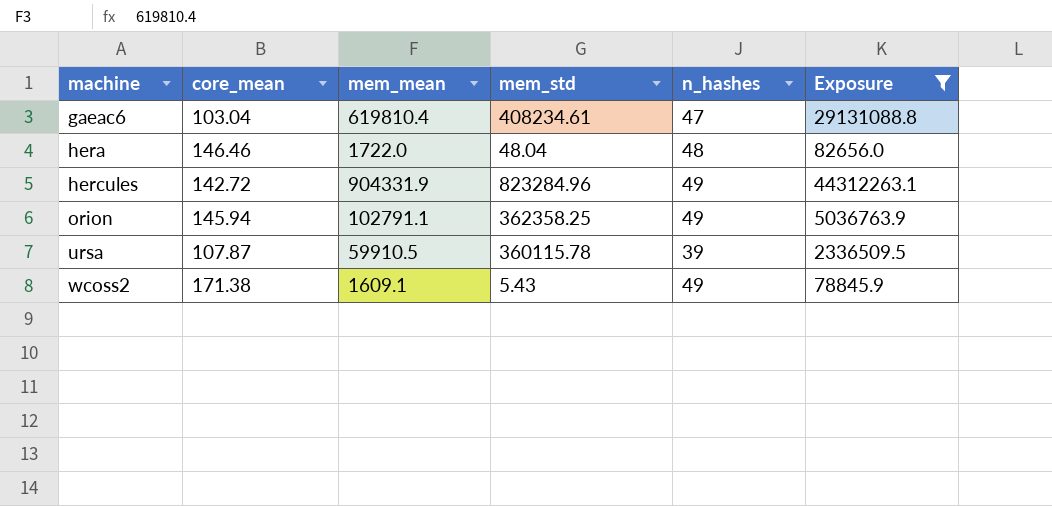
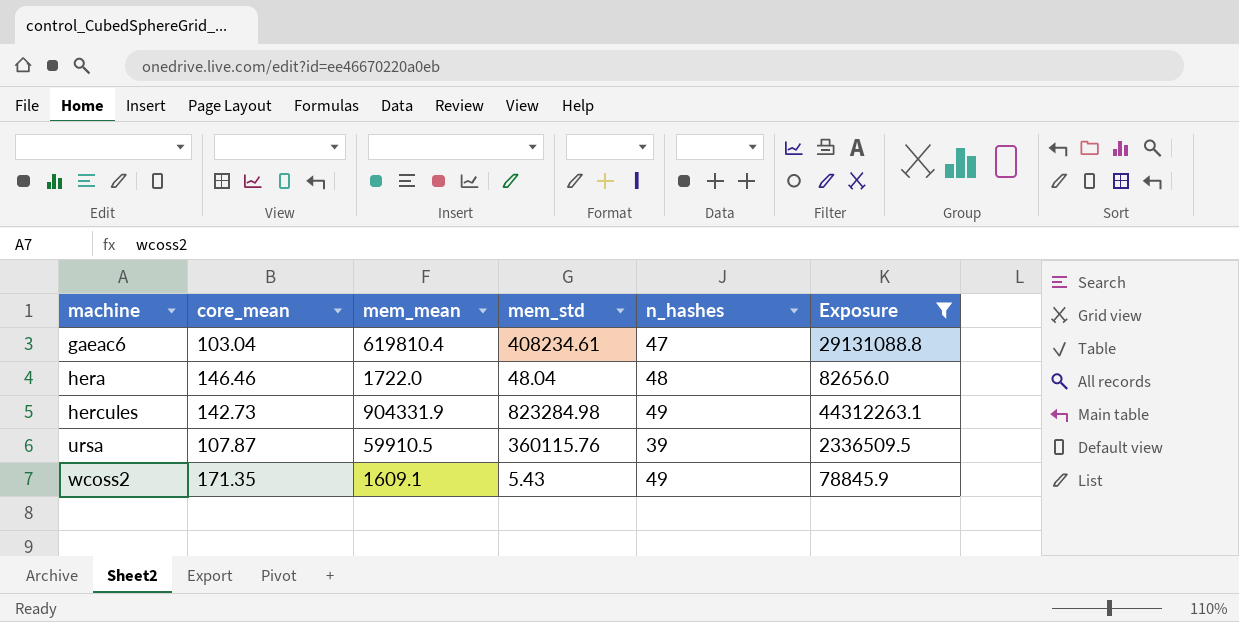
row orion: 145.94 | 102791.1 | 362358.25 | 49 | 5036763.9 -> none
hercules | core_mean: 142.72 -> 142.73
hercules | mem_std: 823284.96 -> 823284.98
ursa | mem_std: 360115.78 -> 360115.76
wcoss2 | core_mean: 171.38 -> 171.35

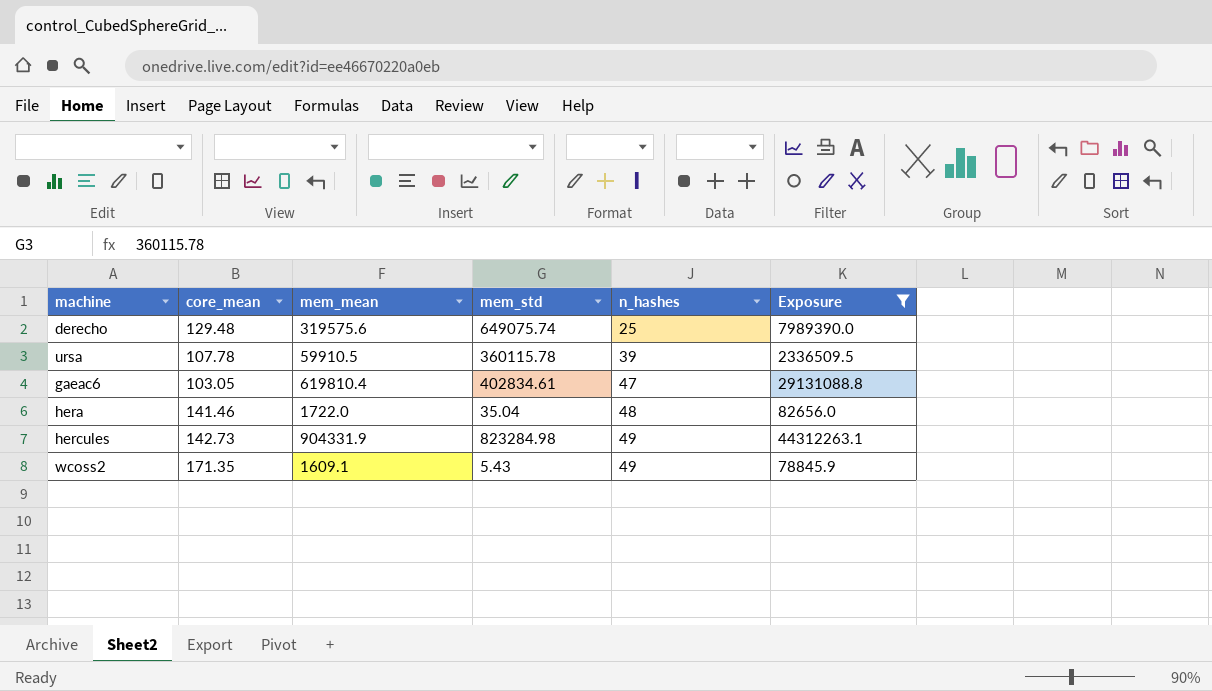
row order: machine ascending -> n_hashes ascending
row derecho: none -> 129.48 | 319575.6 | 649075.74 | 25 | 7989390.0
ursa | core_mean: 107.87 -> 107.78
ursa | mem_std: 360115.76 -> 360115.78
gaeac6 | core_mean: 103.04 -> 103.05
gaeac6 | mem_std: 408234.61 -> 402834.61
hera | core_mean: 146.46 -> 141.46
hera | mem_std: 48.04 -> 35.04

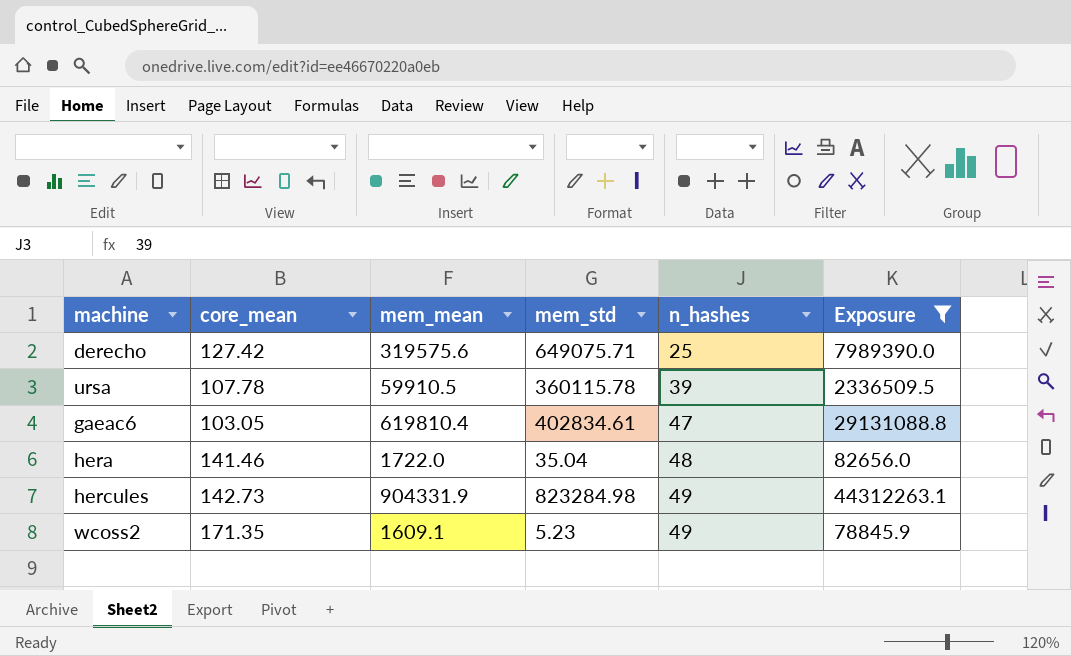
derecho | core_mean: 129.48 -> 127.42
derecho | mem_std: 649075.74 -> 649075.71
wcoss2 | mem_std: 5.43 -> 5.23

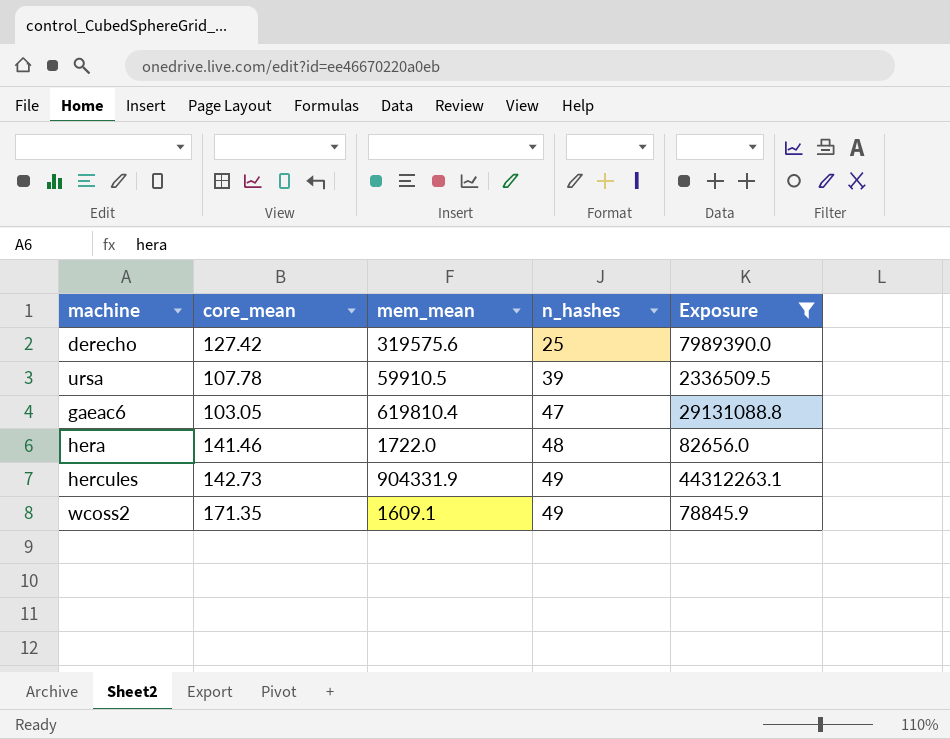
column mem_std | position: 4 -> none

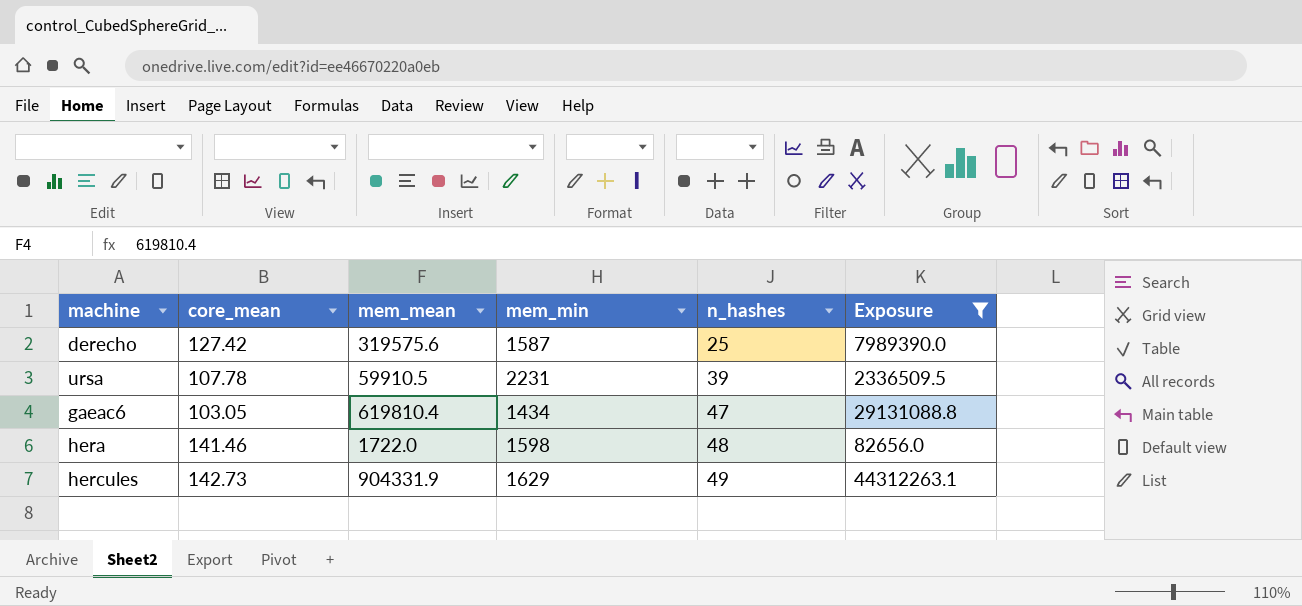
column mem_min | position: none -> 4
row wcoss2: 171.35 | 1609.1 | 49 | 78845.9 -> none

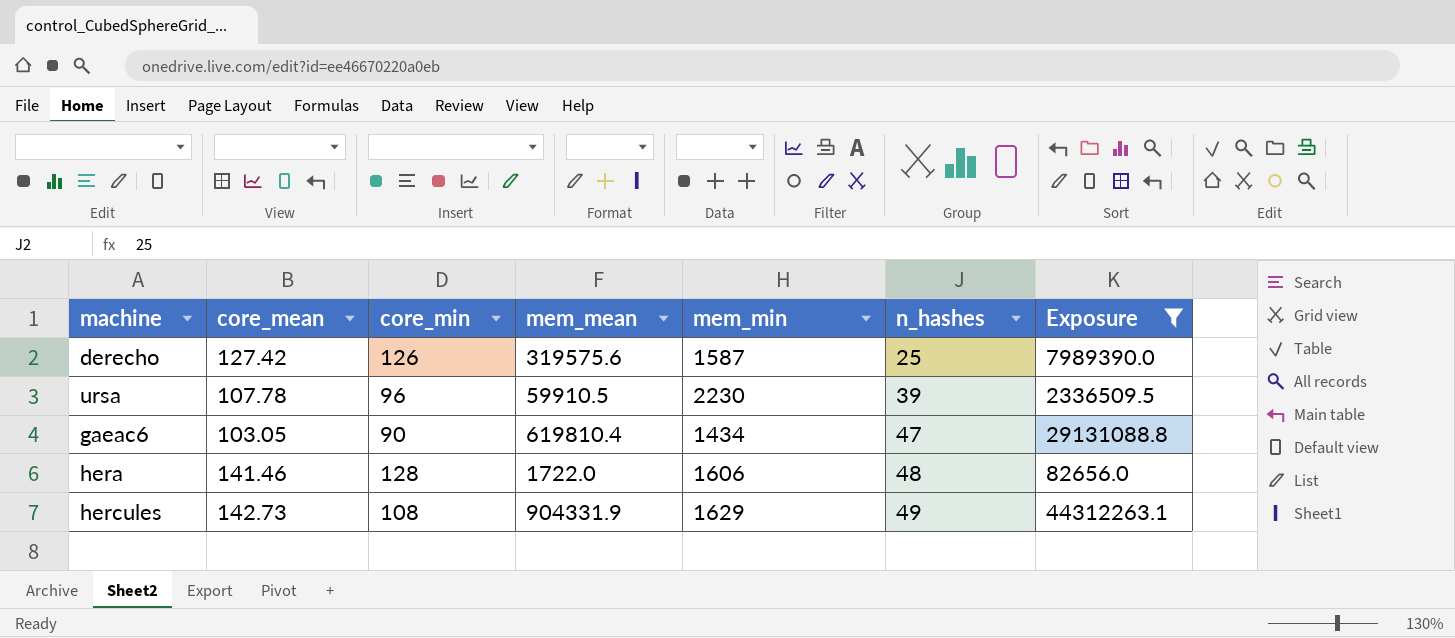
column core_min | position: none -> 3
ursa | mem_min: 2231 -> 2230
hera | mem_min: 1598 -> 1606

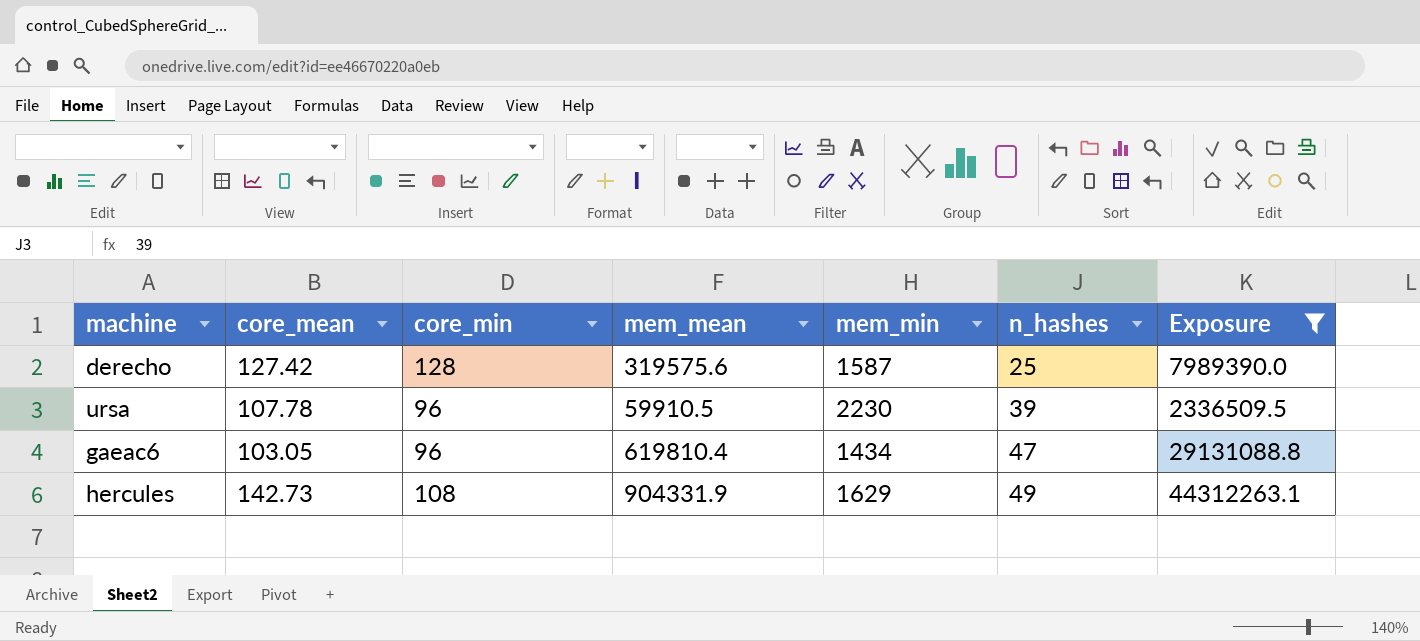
row hera: 141.46 | 128 | 1722.0 | 1606 | 48 | 82656.0 -> none
derecho | core_min: 126 -> 128
gaeac6 | core_min: 90 -> 96

